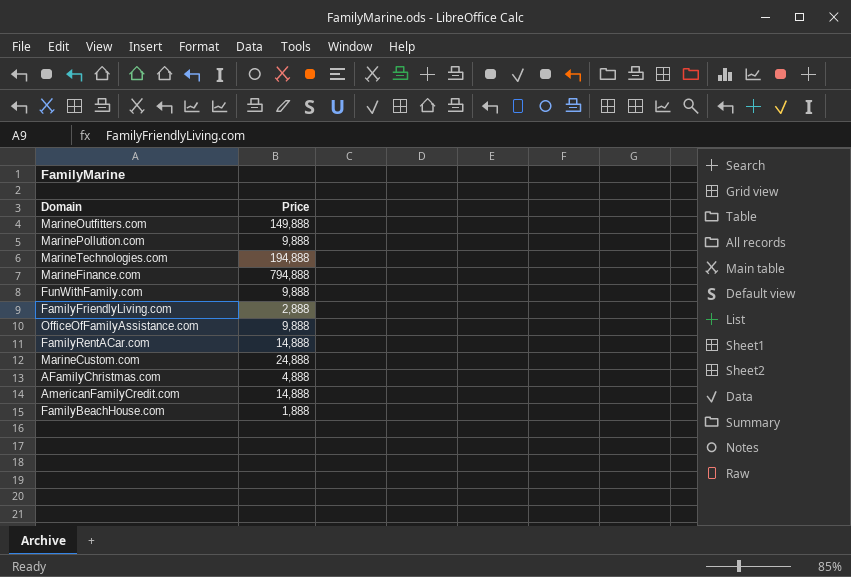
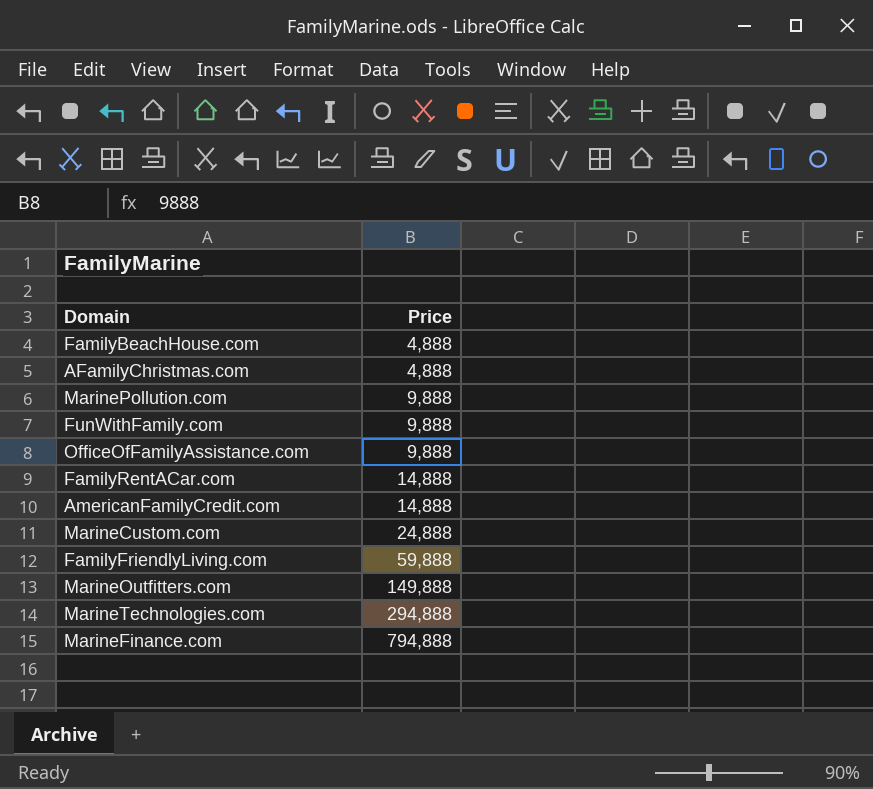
row order: none -> Price ascending
FamilyBeachHouse.com | Price: 1,888 -> 4,888
FamilyFriendlyLiving.com | Price: 2,888 -> 59,888
MarineTechnologies.com | Price: 194,888 -> 294,888

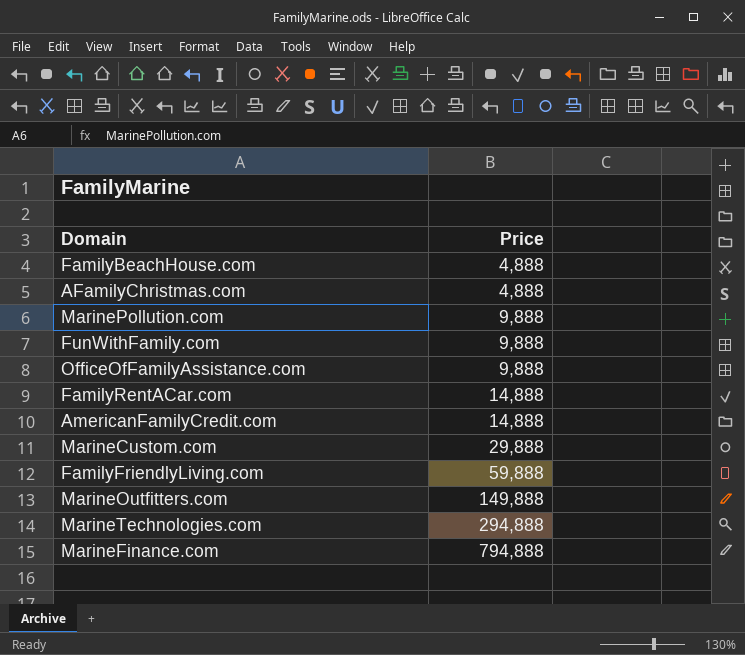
MarineCustom.com | Price: 24,888 -> 29,888

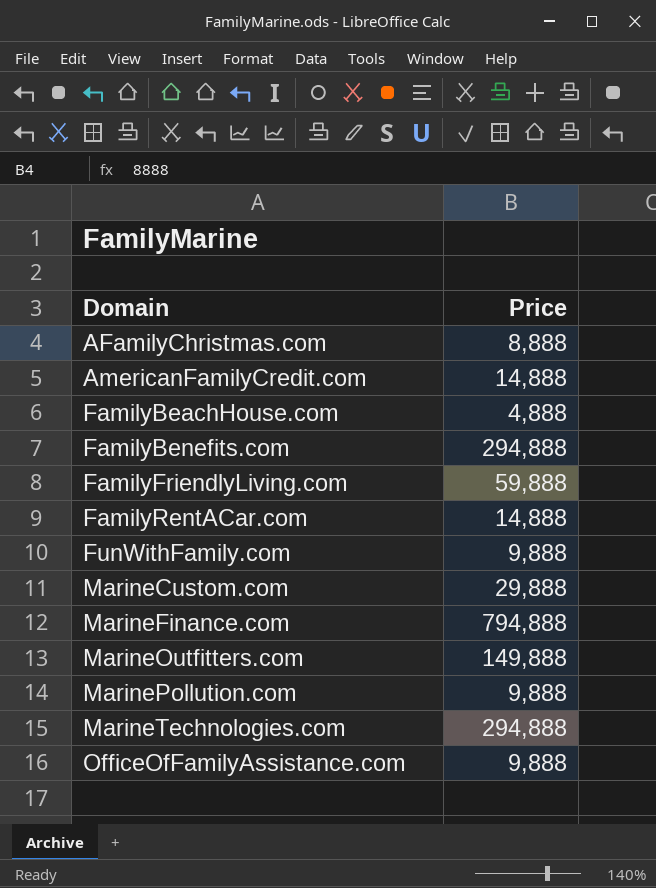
row order: Price ascending -> Domain ascending
AFamilyChristmas.com | Price: 4,888 -> 8,888
row FamilyBenefits.com: none -> 294,888

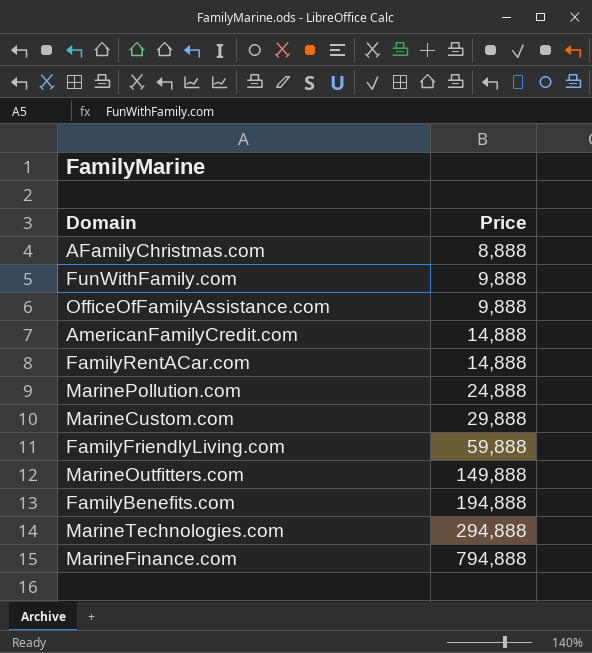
row order: Domain ascending -> Price ascending
row FamilyBeachHouse.com: 4,888 -> none
MarinePollution.com | Price: 9,888 -> 24,888
FamilyBenefits.com | Price: 294,888 -> 194,888

